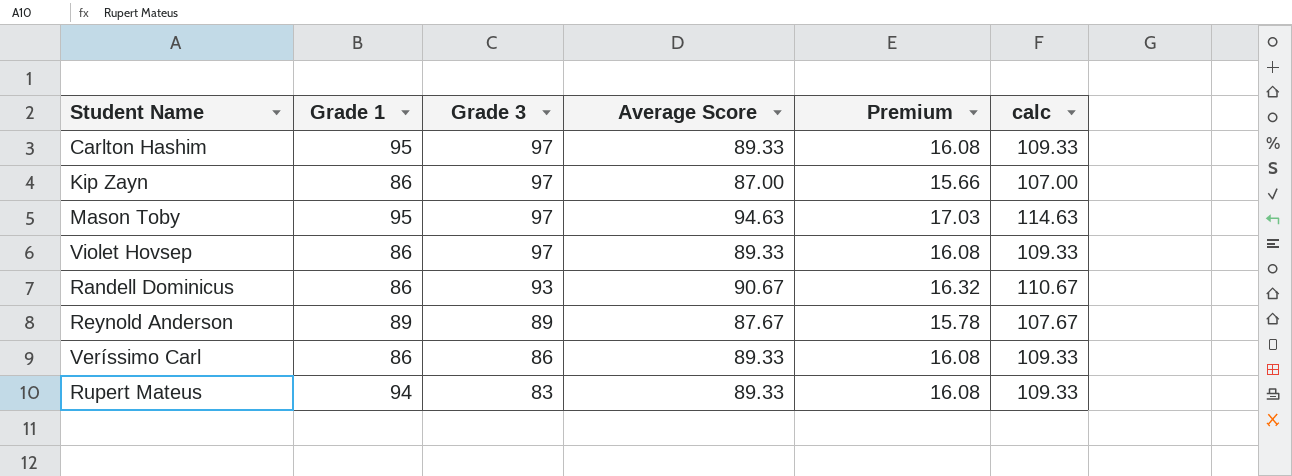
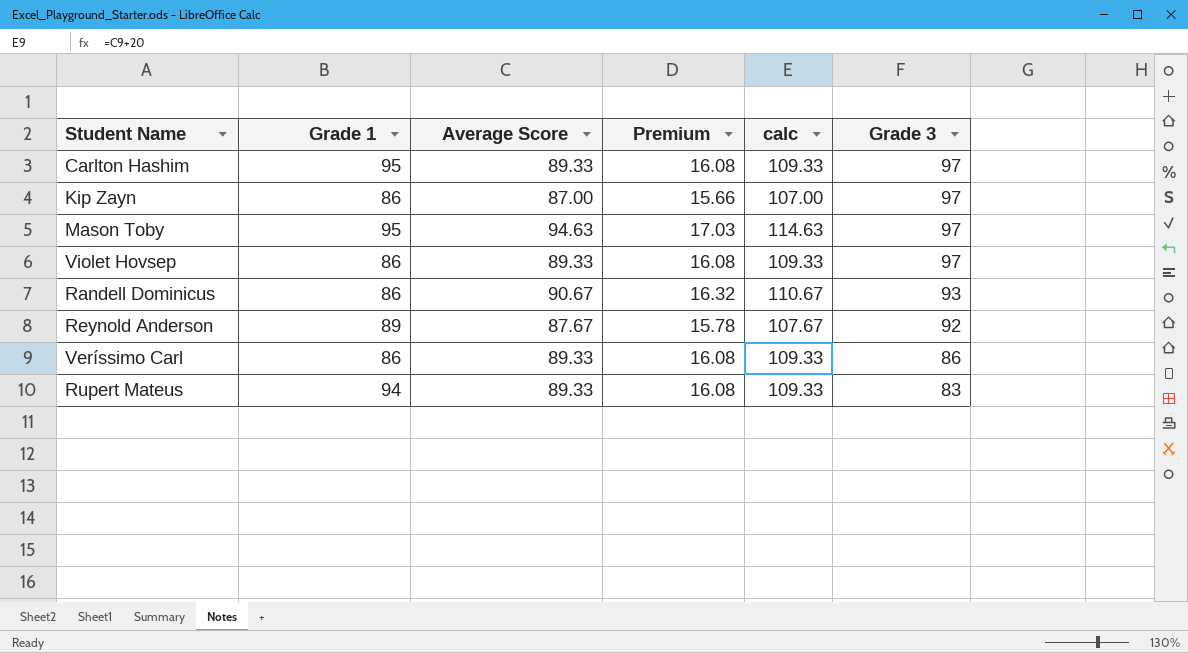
column Grade 3 | position: 3 -> 6
Reynold Anderson | Grade 3: 89 -> 92

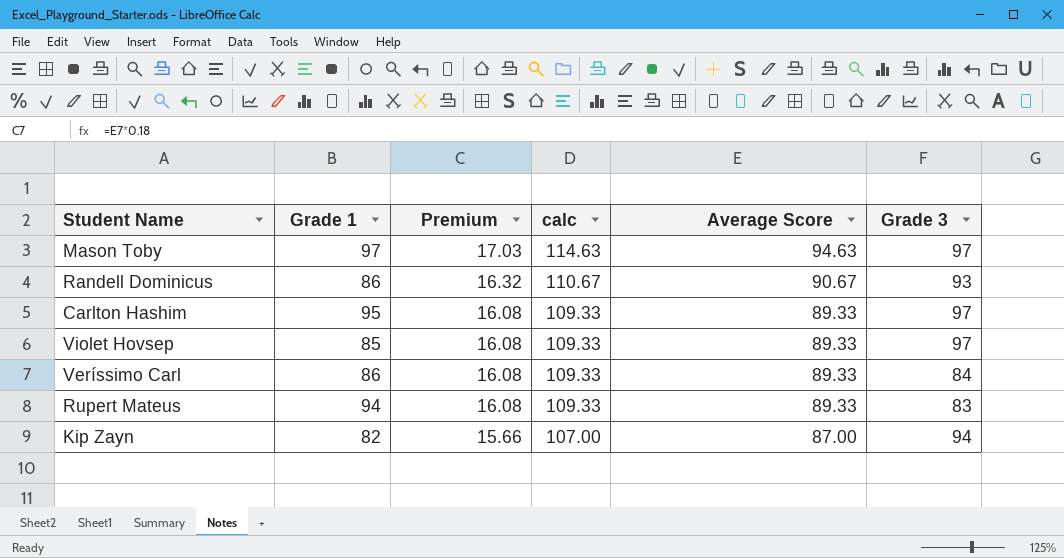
row order: Grade 3 descending -> Premium descending
column Average Score | position: 3 -> 5
row Reynold Anderson: 89 | 87.67 | 15.78 | 107.67 | 92 -> none
Mason Toby | Grade 1: 95 -> 97
Violet Hovsep | Grade 1: 86 -> 85
Veríssimo Carl | Grade 3: 86 -> 84
Kip Zayn | Grade 1: 86 -> 82
Kip Zayn | Grade 3: 97 -> 94

